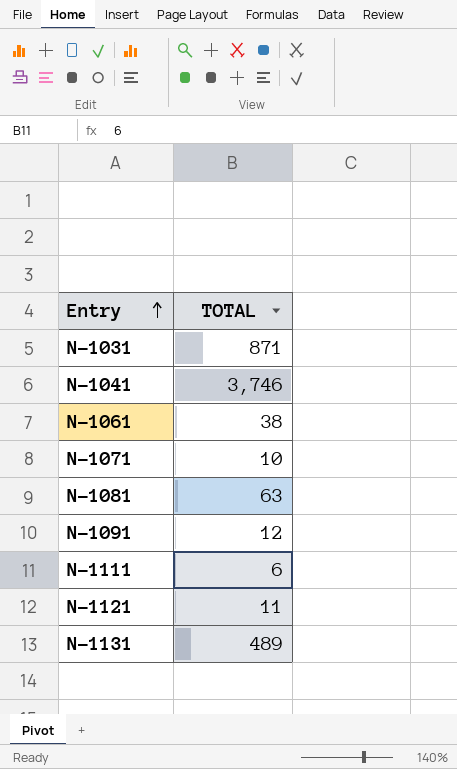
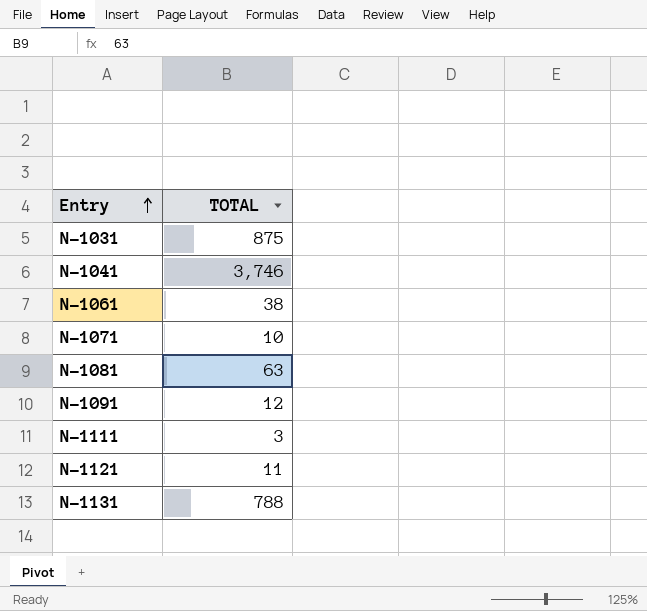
N-1031 | TOTAL: 871 -> 875
N-1111 | TOTAL: 6 -> 3
N-1131 | TOTAL: 489 -> 788

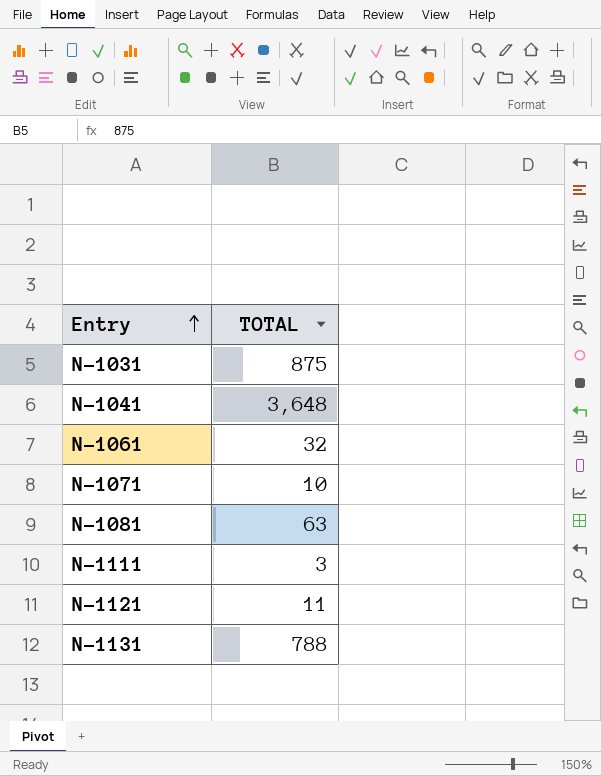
row N-1091: 12 -> none
N-1041 | TOTAL: 3,746 -> 3,648
N-1061 | TOTAL: 38 -> 32

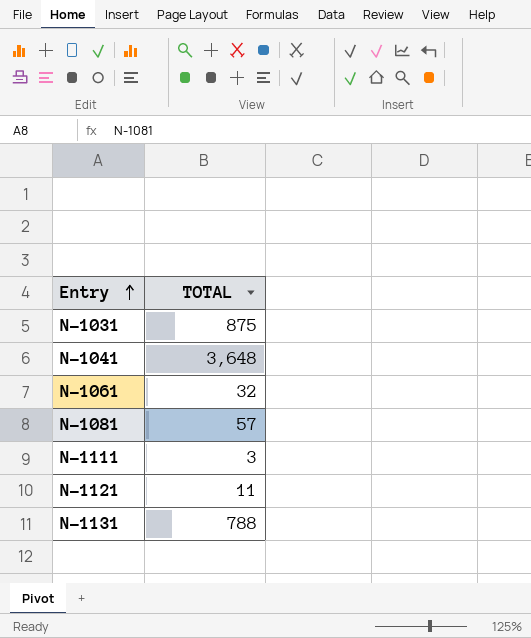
row N-1071: 10 -> none
N-1081 | TOTAL: 63 -> 57

